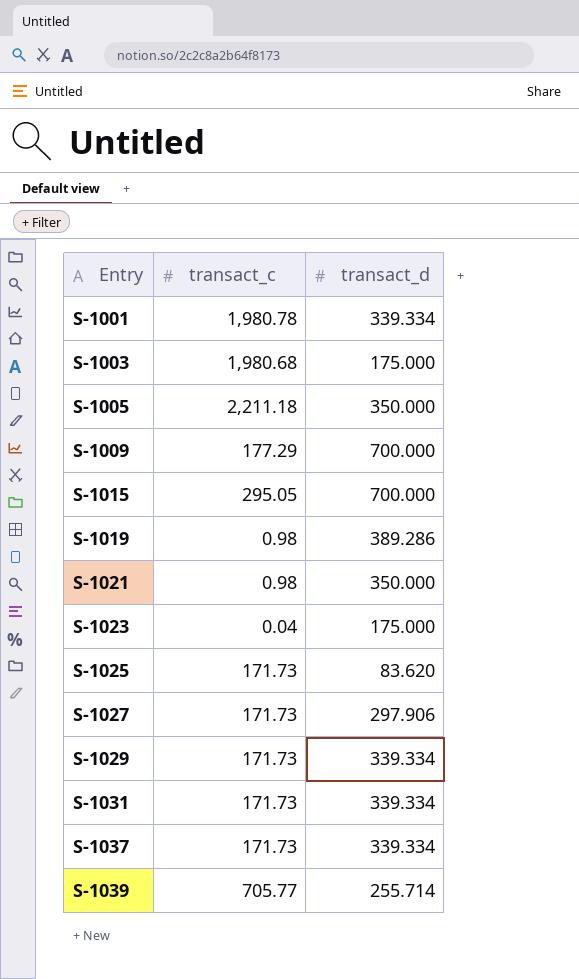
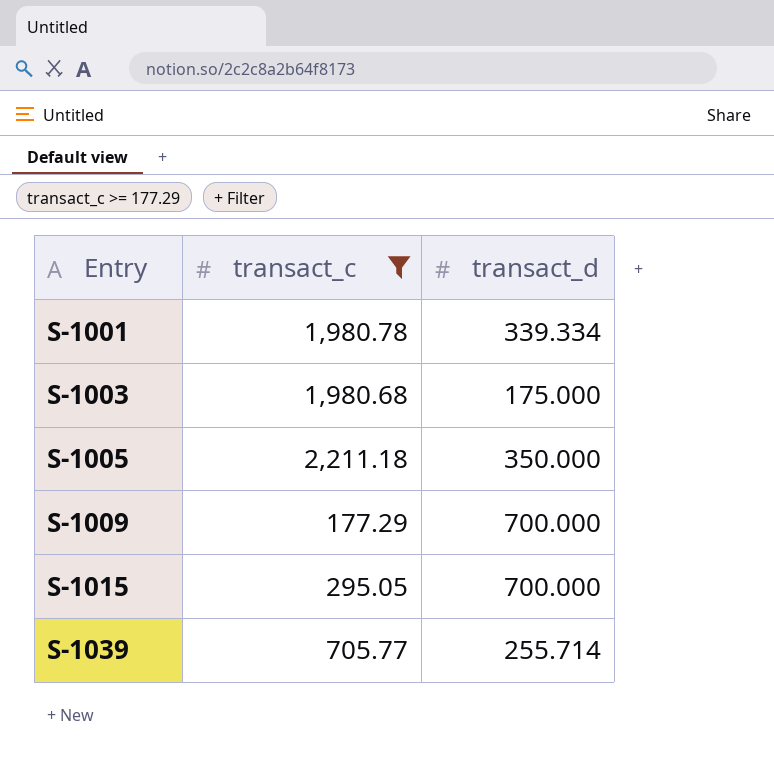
filter: none -> transact_c >= 177.29

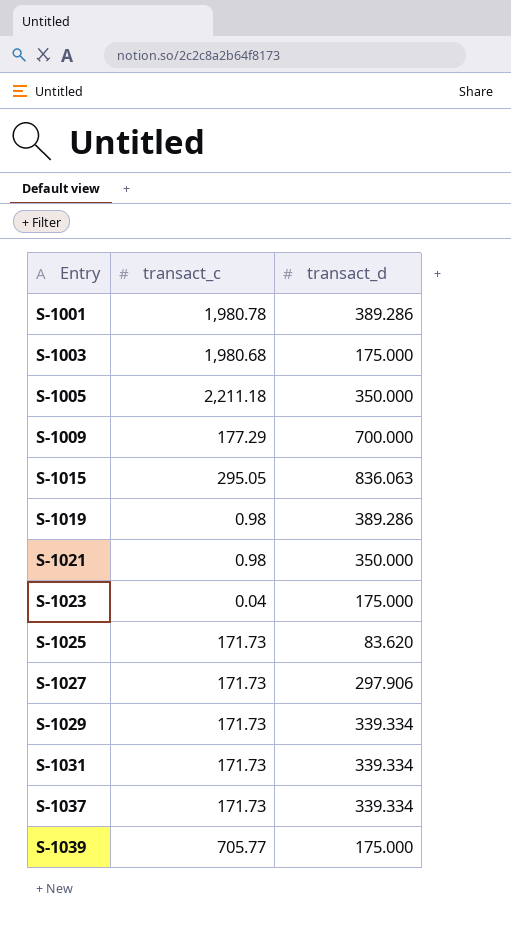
filter: transact_c >= 177.29 -> none
S-1001 | transact_d: 339.334 -> 389.286
S-1015 | transact_d: 700.000 -> 836.063
S-1039 | transact_d: 255.714 -> 175.000

